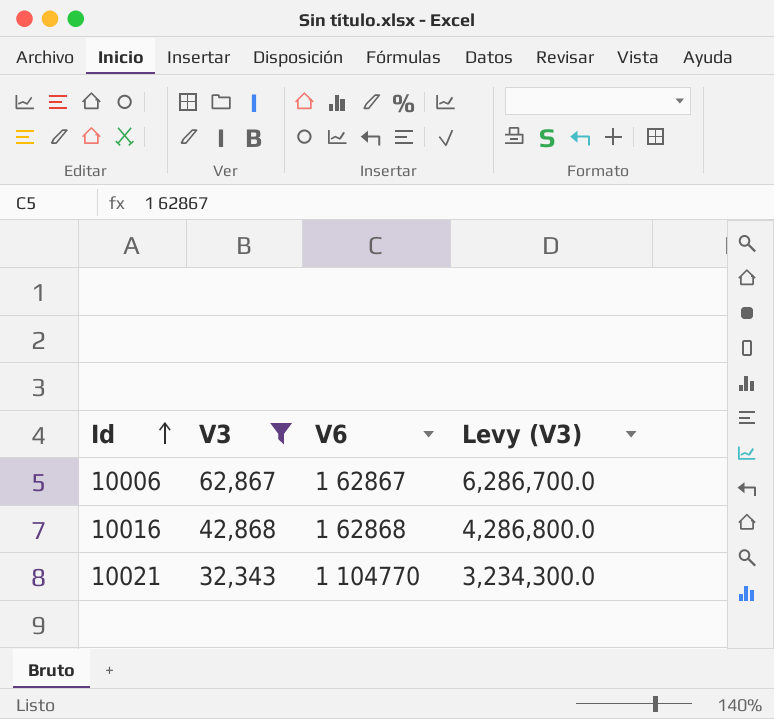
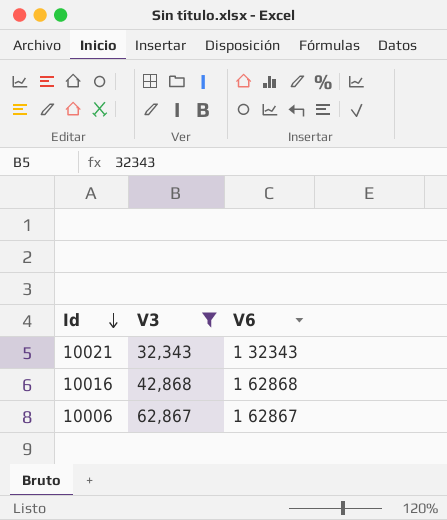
row order: Id ascending -> Id descending
column Levy (V3) | formula: [V3] * 100 -> none
10021 | V6: 1 104770 -> 1 32343

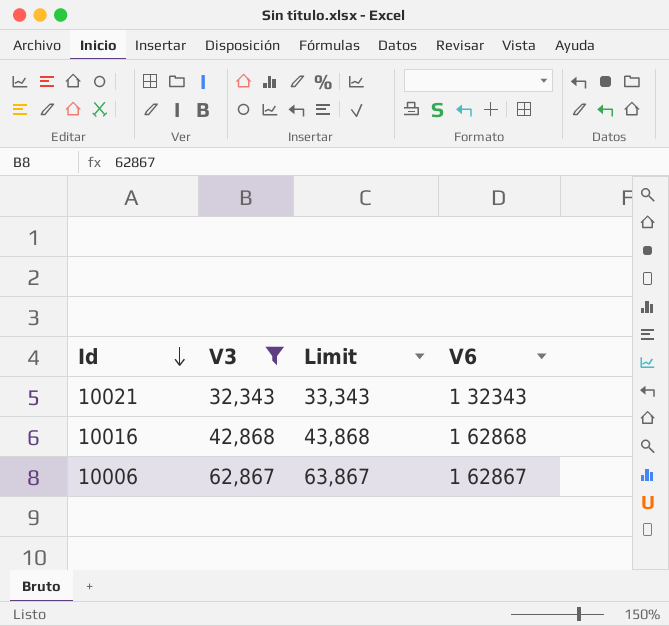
column Limit | formula: none -> [V3] + 1000

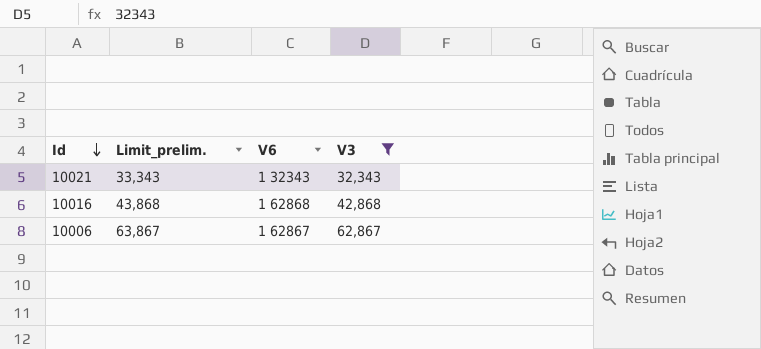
column name: Limit -> Limit_prelim.
column V3 | position: 2 -> 4

